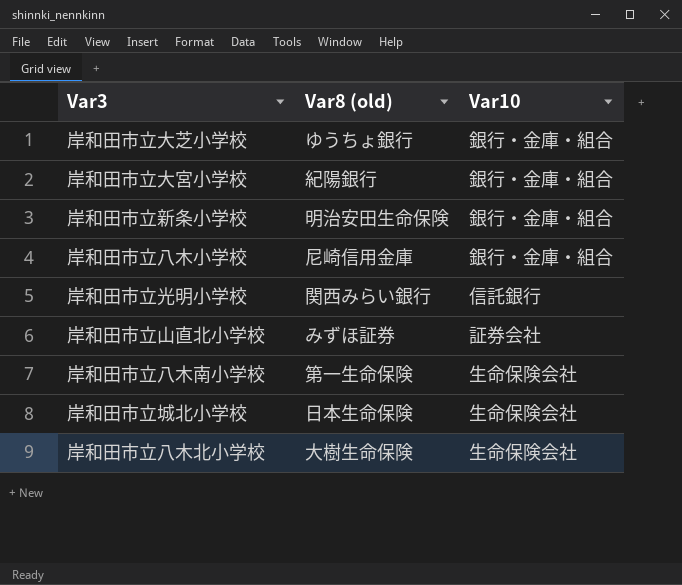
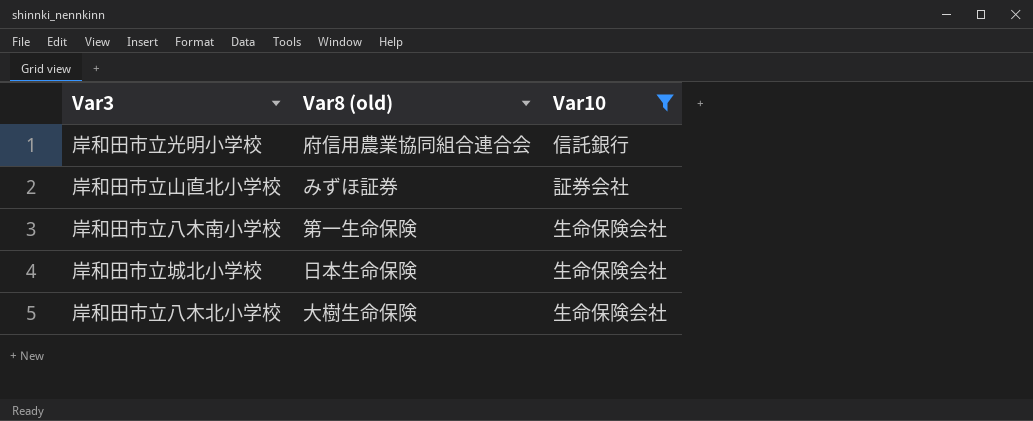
filter: none -> Var10 != 銀行・金庫・組合
岸和田市立光明小学校 | Var8 (old): 関西みらい銀行 -> 府信用農業協同組合連合会

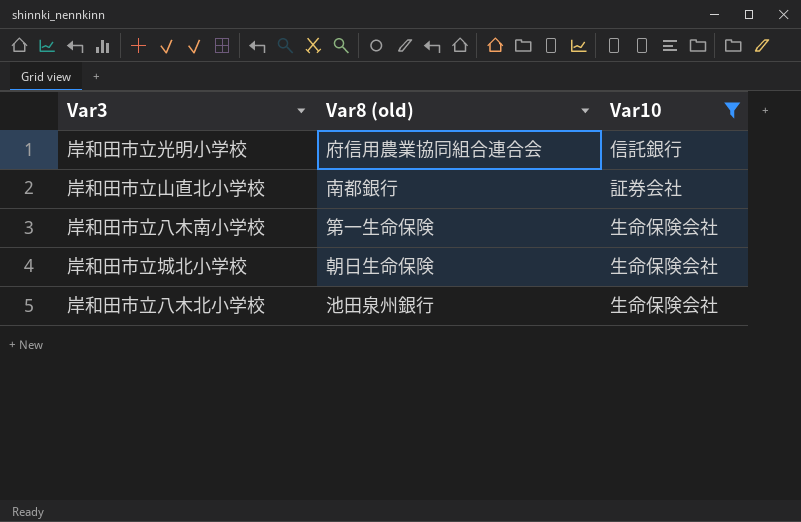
岸和田市立山直北小学校 | Var8 (old): みずほ証券 -> 南都銀行
岸和田市立城北小学校 | Var8 (old): 日本生命保険 -> 朝日生命保険
岸和田市立八木北小学校 | Var8 (old): 大樹生命保険 -> 池田泉州銀行

